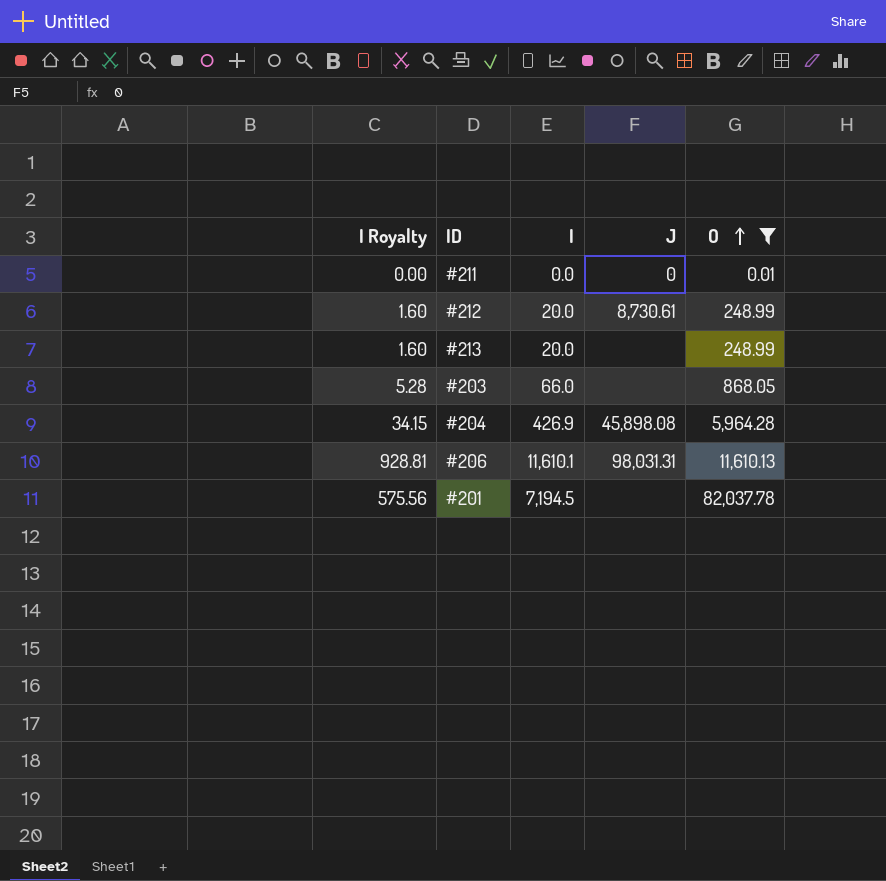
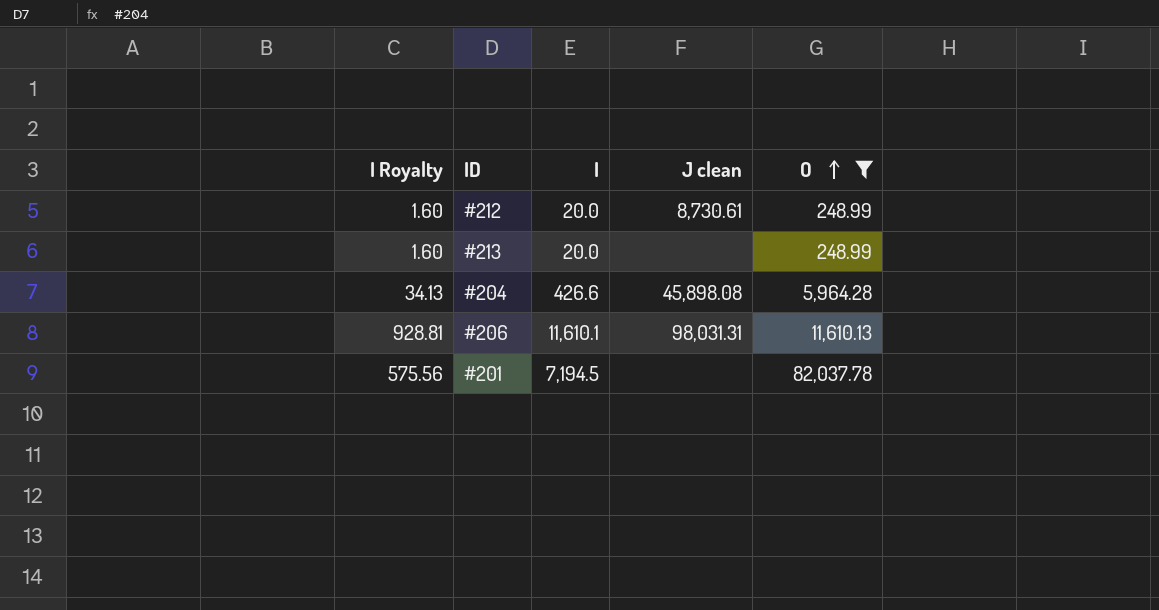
column name: J -> J clean
row #211: 0.00 | 0.0 | 0 | 0.01 -> none
row #203: 5.28 | 66.0 | none | 868.05 -> none
#204 | I Royalty: 34.15 -> 34.13
#204 | I: 426.9 -> 426.6

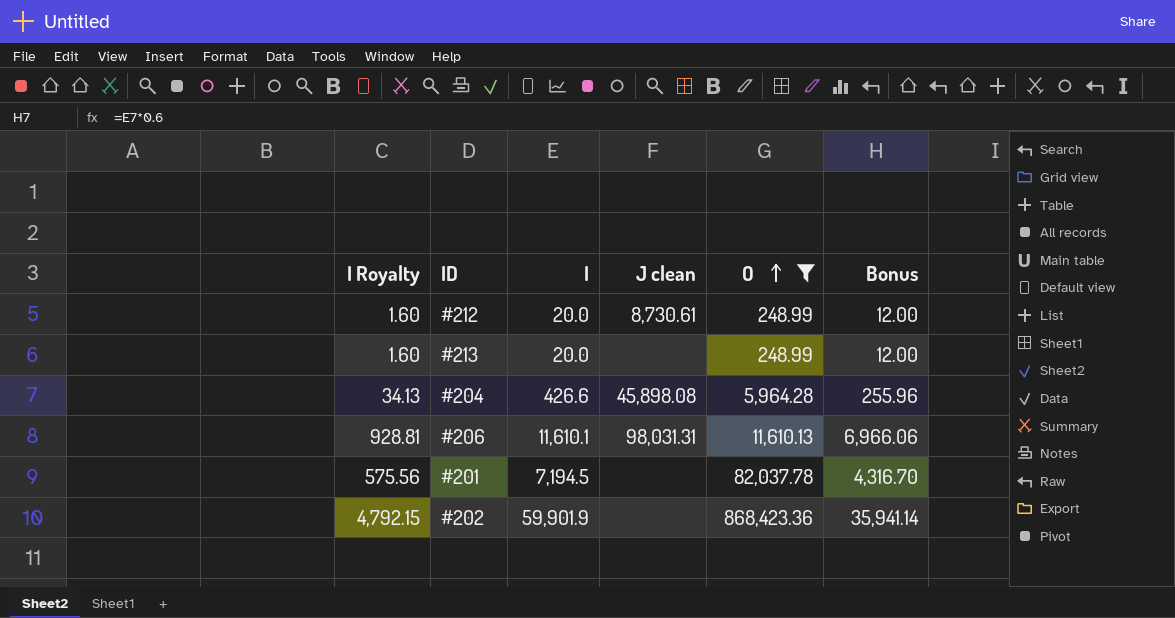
column Bonus | formula: none -> [I] * 0.6
row #202: none -> 4,792.15 | 59,901.9 | none | 868,423.36 | 35,941.14

